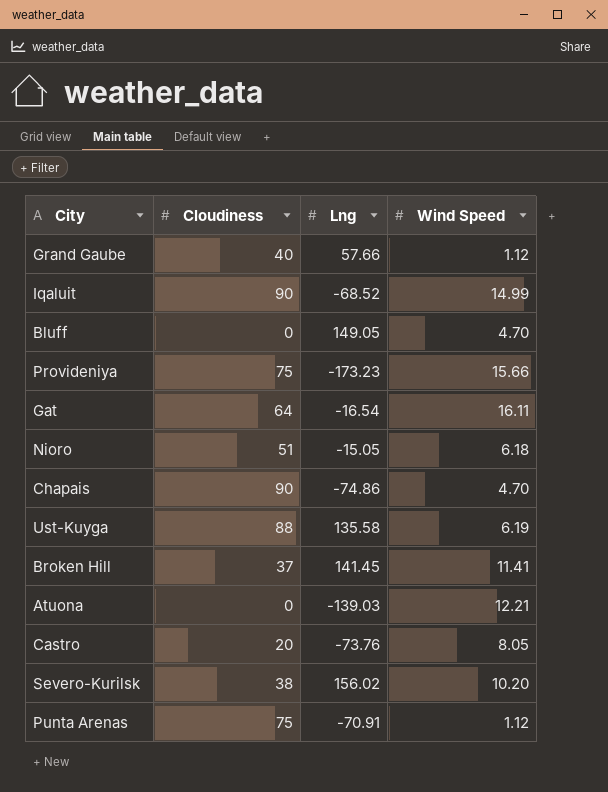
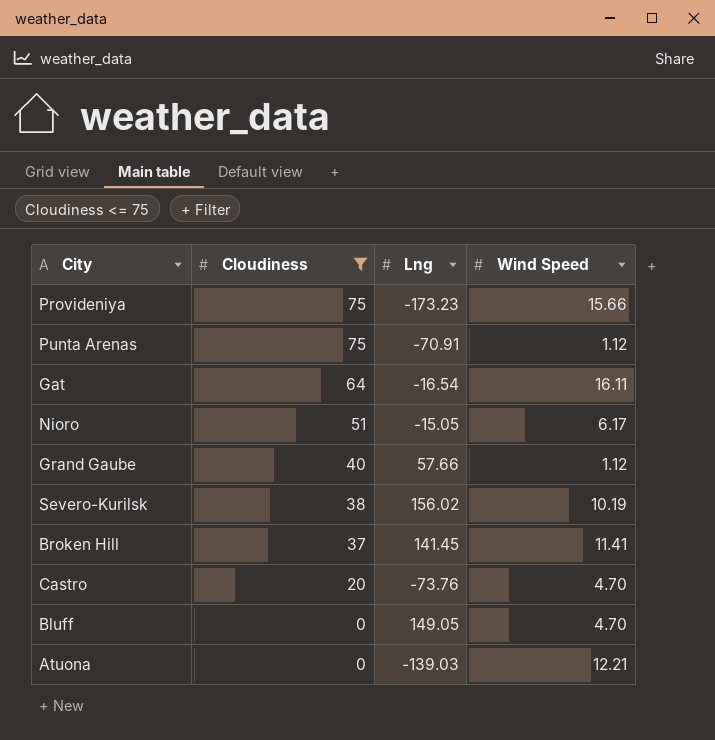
filter: none -> Cloudiness <= 75
row order: none -> Cloudiness descending
Nioro | Wind Speed: 6.18 -> 6.17
Severo-Kurilsk | Wind Speed: 10.20 -> 10.19
Castro | Wind Speed: 8.05 -> 4.70

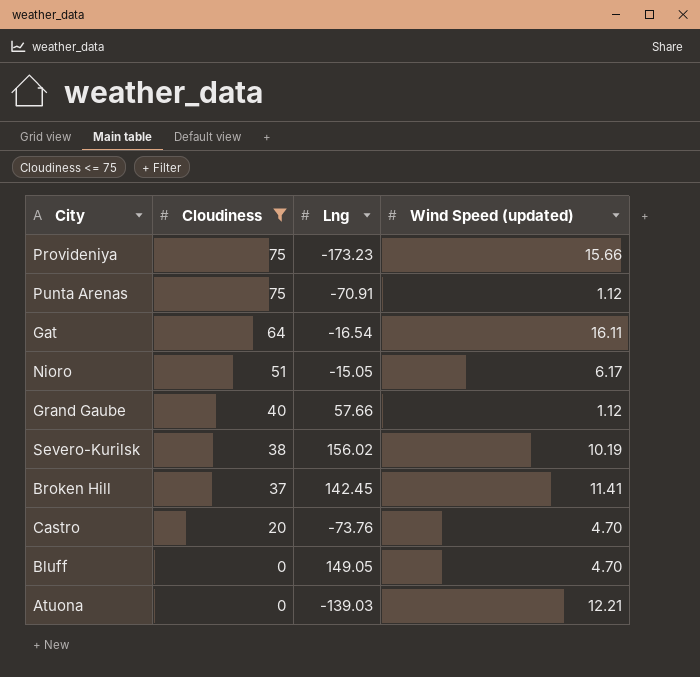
column name: Wind Speed -> Wind Speed (updated)
Broken Hill | Lng: 141.45 -> 142.45

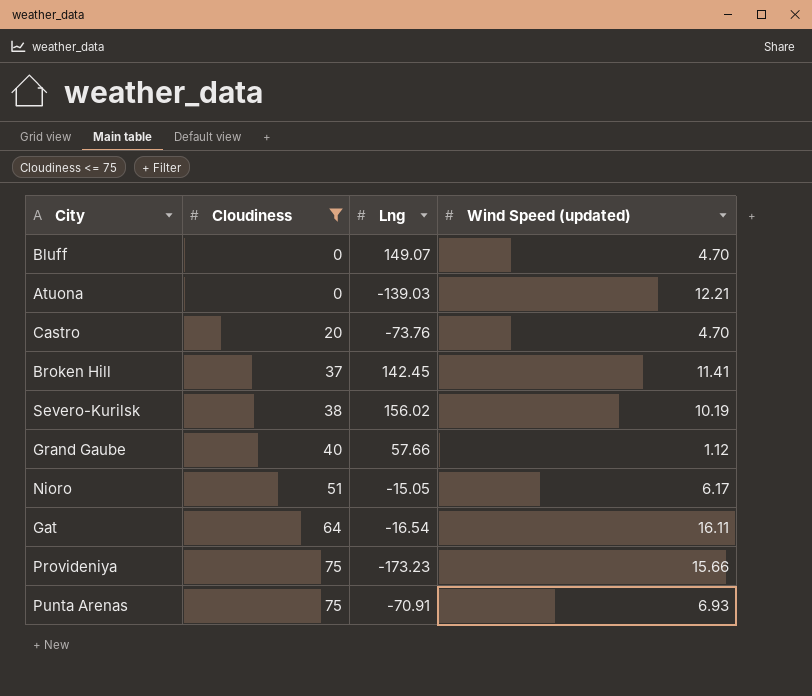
row order: Cloudiness descending -> Cloudiness ascending
Bluff | Lng: 149.05 -> 149.07
Punta Arenas | Wind Speed (updated): 1.12 -> 6.93

